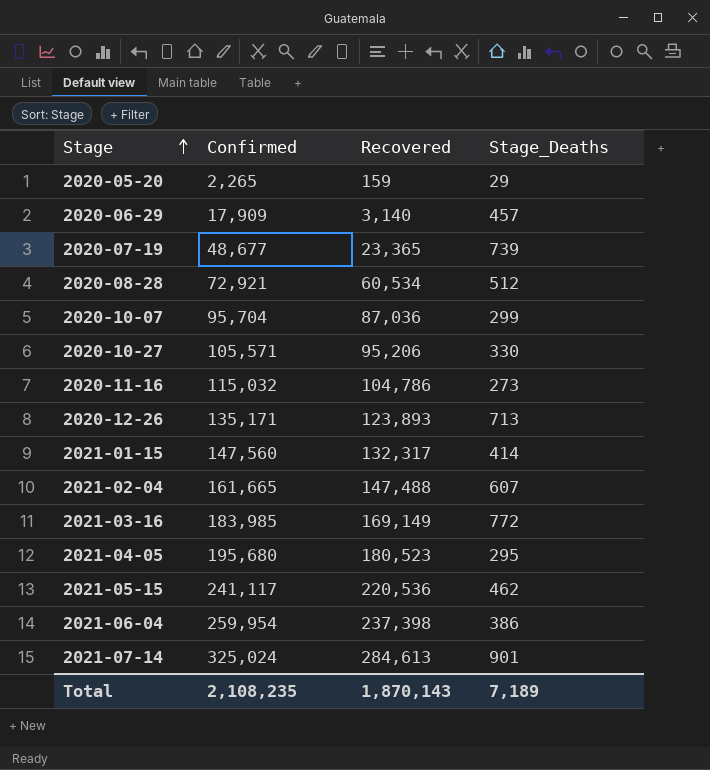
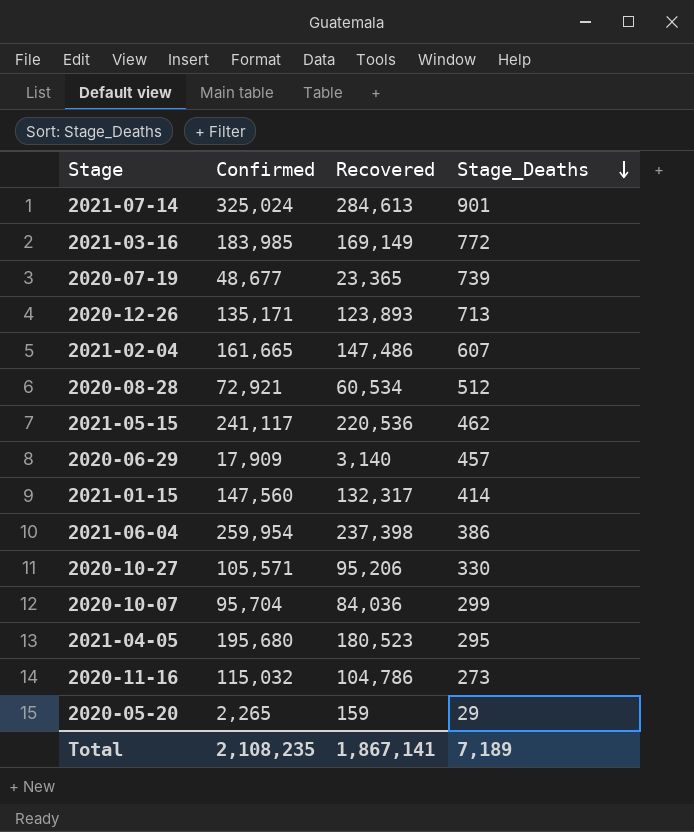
row order: Stage ascending -> Stage_Deaths descending
2021-02-04 | Recovered: 147,488 -> 147,486
2020-10-07 | Recovered: 87,036 -> 84,036
Total | Recovered: 1,870,143 -> 1,867,141

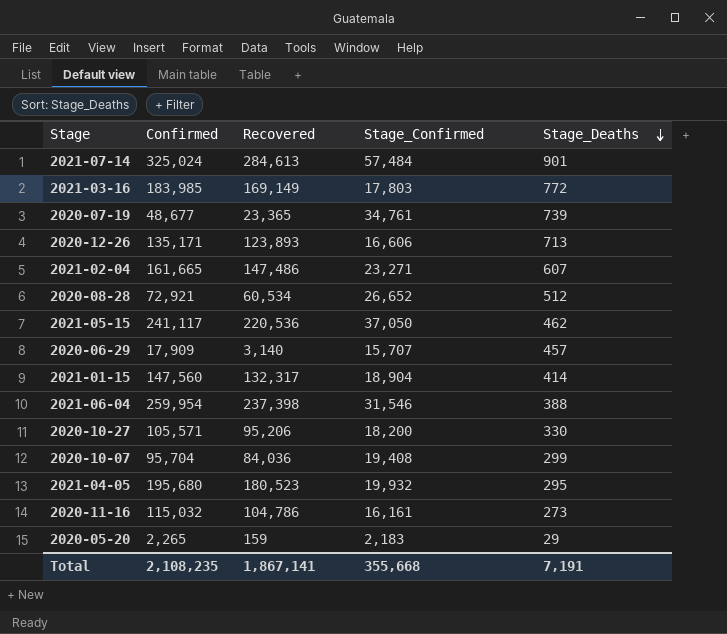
column Stage_Confirmed | position: none -> 4
2021-06-04 | Stage_Deaths: 386 -> 388
Total | Stage_Deaths: 7,189 -> 7,191

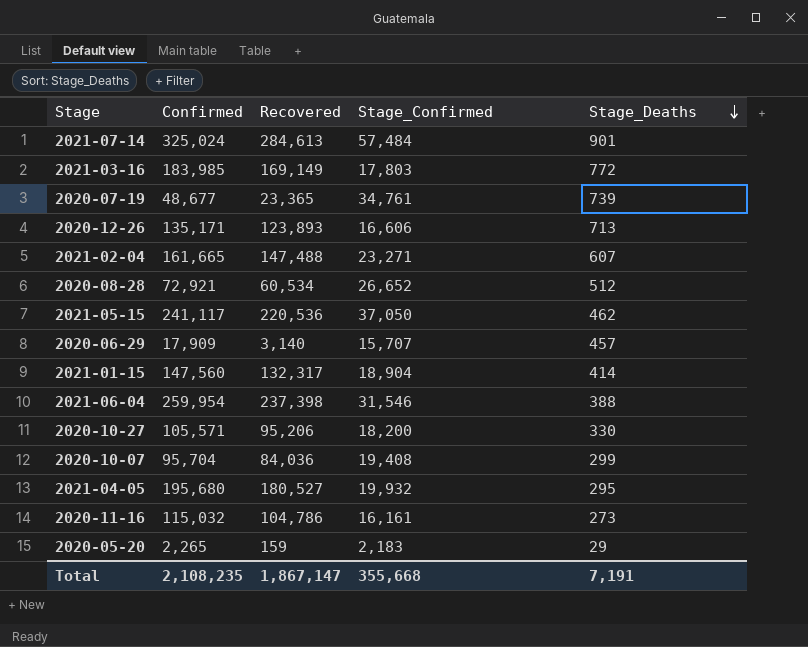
2021-02-04 | Recovered: 147,486 -> 147,488
2021-04-05 | Recovered: 180,523 -> 180,527
Total | Recovered: 1,867,141 -> 1,867,147

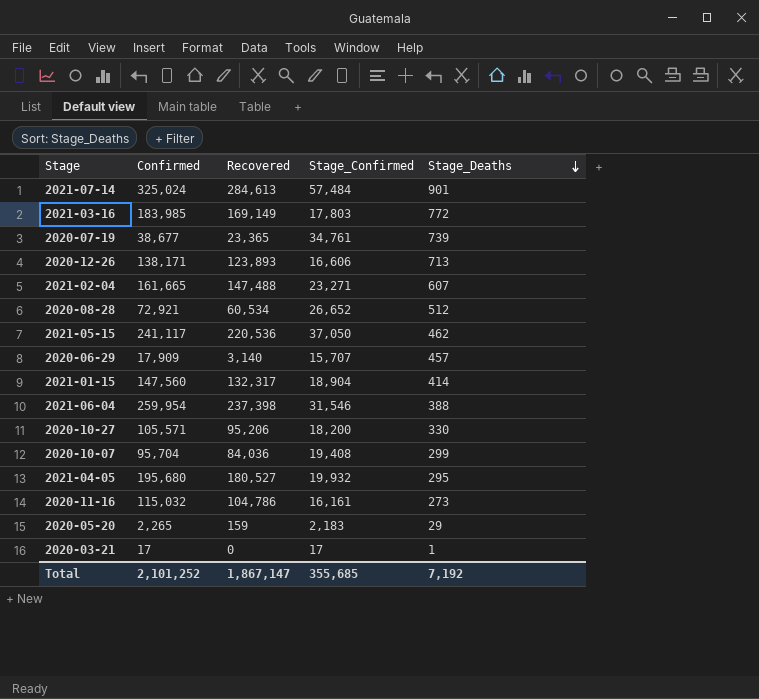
2020-07-19 | Confirmed: 48,677 -> 38,677
2020-12-26 | Confirmed: 135,171 -> 138,171
row 2020-03-21: none -> 17 | 0 | 17 | 1
Total | Confirmed: 2,108,235 -> 2,101,252
Total | Stage_Confirmed: 355,668 -> 355,685
Total | Stage_Deaths: 7,191 -> 7,192

